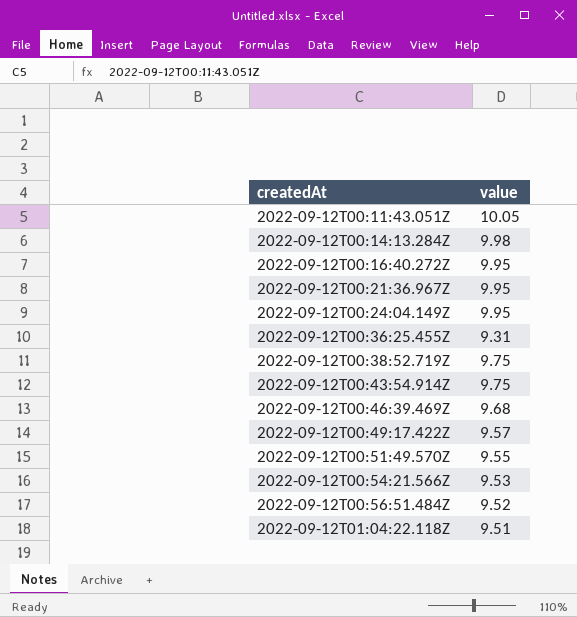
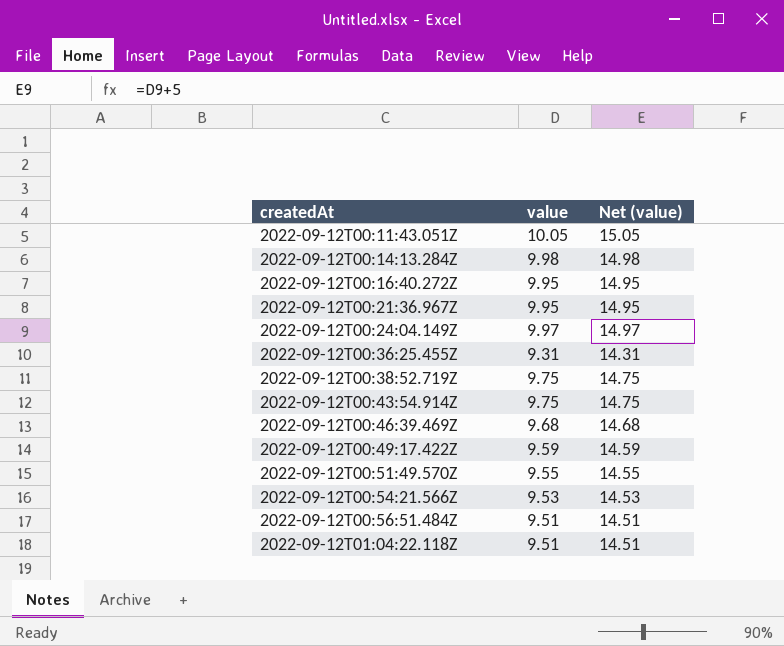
column Net (value) | formula: none -> [value] + 5
2022-09-12T00:24:04.149Z | value: 9.95 -> 9.97
2022-09-12T00:49:17.422Z | value: 9.57 -> 9.59
2022-09-12T00:56:51.484Z | value: 9.52 -> 9.51

